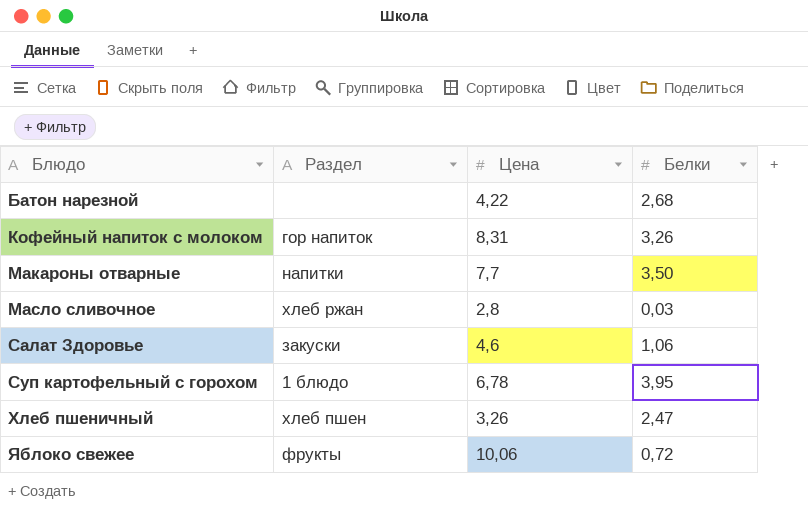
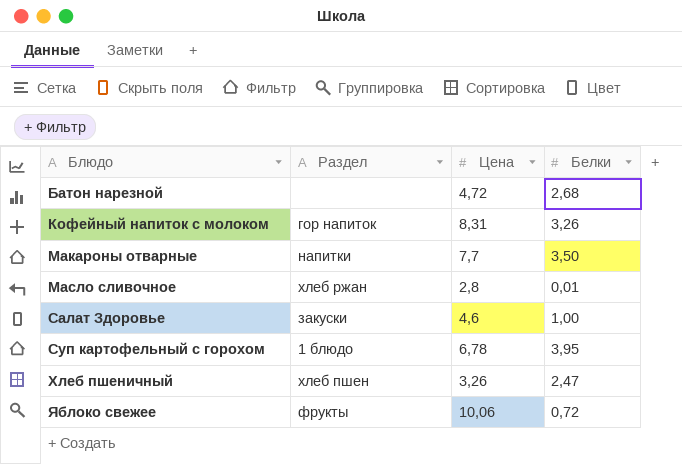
Батон нарезной | Цена: 4,22 -> 4,72
Масло сливочное | Белки: 0,03 -> 0,01
Салат Здоровье | Белки: 1,06 -> 1,00

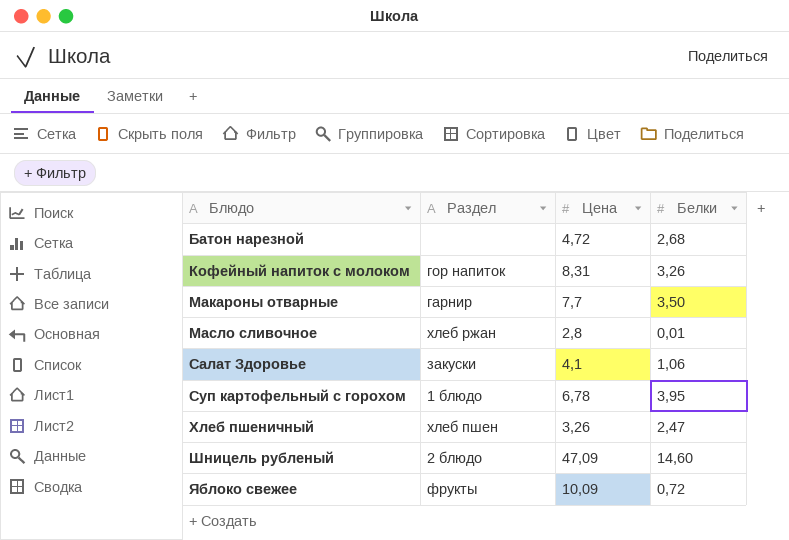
Макароны отварные | Раздел: напитки -> гарнир
Салат Здоровье | Цена: 4,6 -> 4,1
Салат Здоровье | Белки: 1,00 -> 1,06
row Шницель рубленый: none -> 2 блюдо | 47,09 | 14,60
Яблоко свежее | Цена: 10,06 -> 10,09

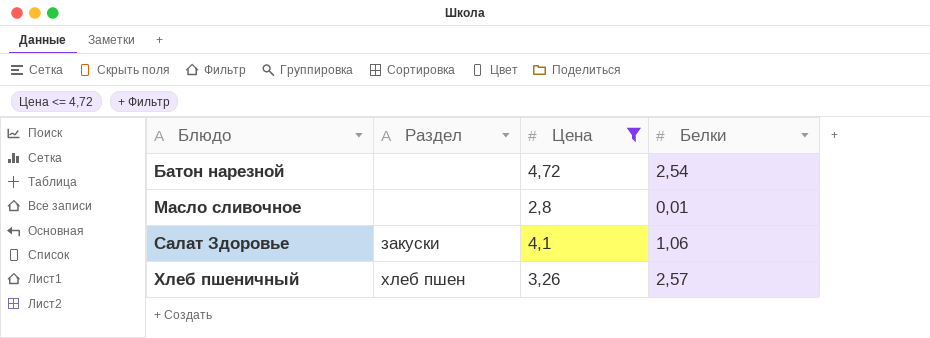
filter: none -> Цена <= 4,72
Батон нарезной | Белки: 2,68 -> 2,54
Масло сливочное | Раздел: хлеб ржан -> none
Хлеб пшеничный | Белки: 2,47 -> 2,57

